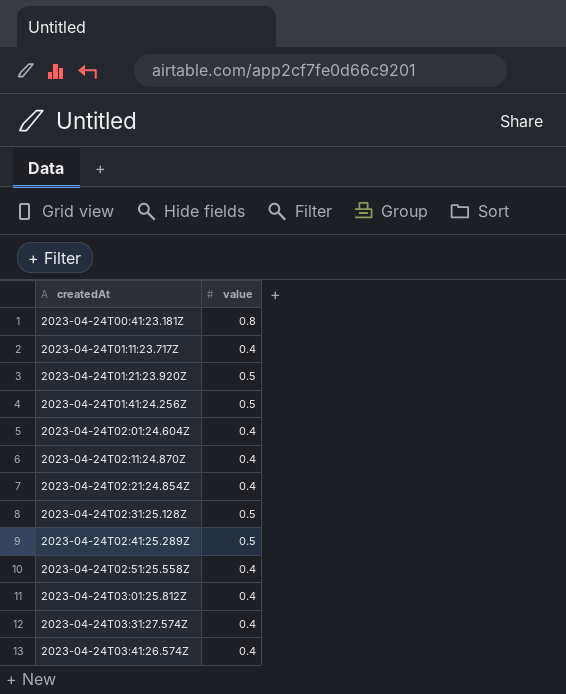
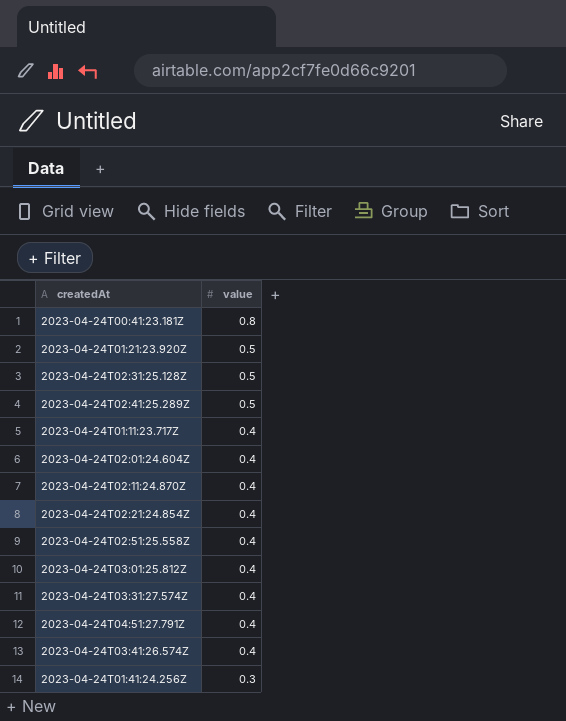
row order: createdAt ascending -> value descending
row 2023-04-24T04:51:27.791Z: none -> 0.4
2023-04-24T01:41:24.256Z | value: 0.5 -> 0.3

